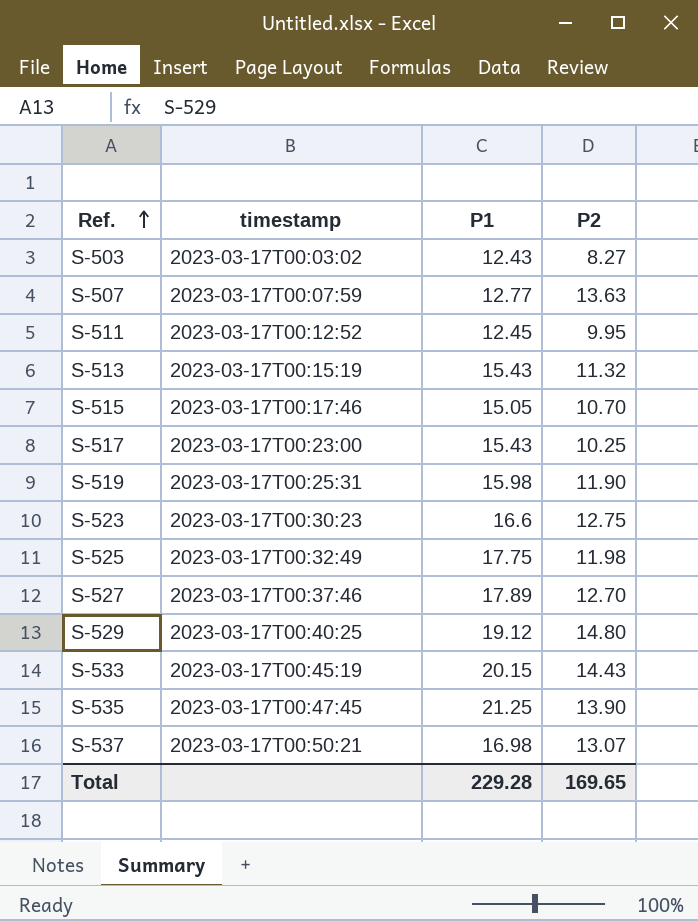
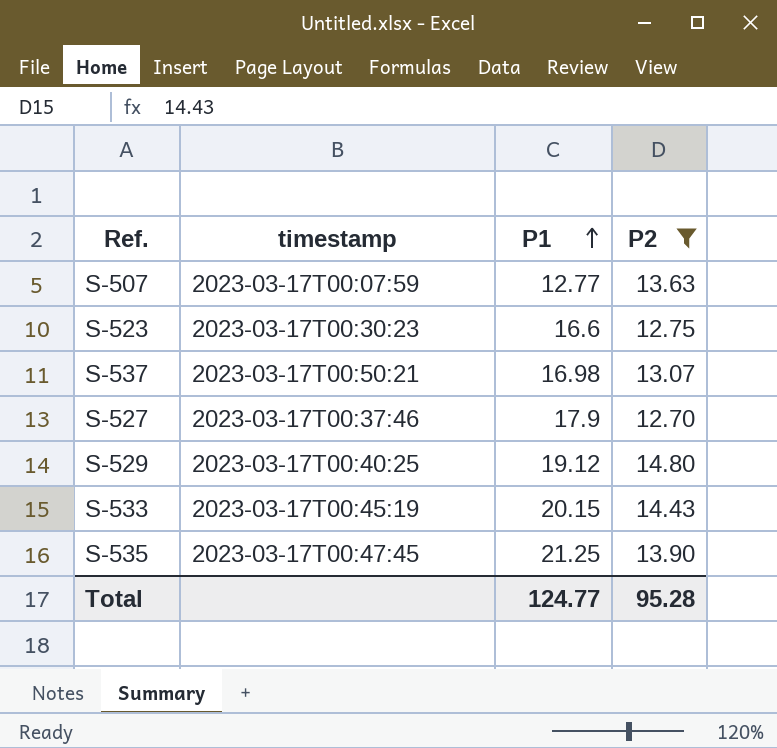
filter: none -> P2 >= 12.70
row order: Ref. ascending -> P1 ascending
S-527 | P1: 17.89 -> 17.9
Total | P1: 229.28 -> 124.77
Total | P2: 169.65 -> 95.28

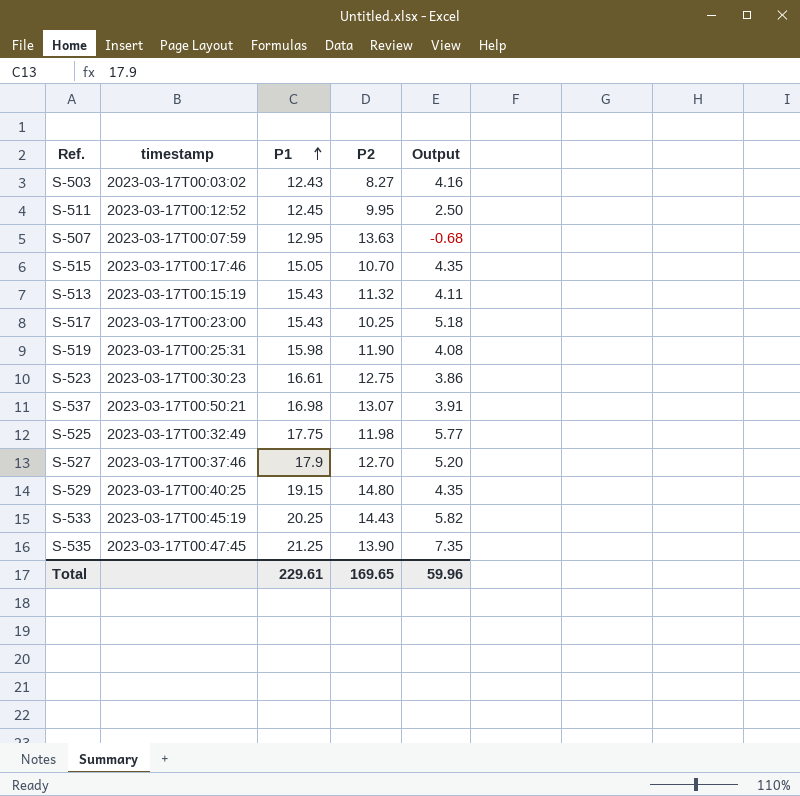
filter: P2 >= 12.70 -> none
column Output | formula: none -> [P1] - [P2]
S-507 | P1: 12.77 -> 12.95
S-523 | P1: 16.6 -> 16.61
S-529 | P1: 19.12 -> 19.15
S-533 | P1: 20.15 -> 20.25
Total | P1: 124.77 -> 229.61
Total | P2: 95.28 -> 169.65

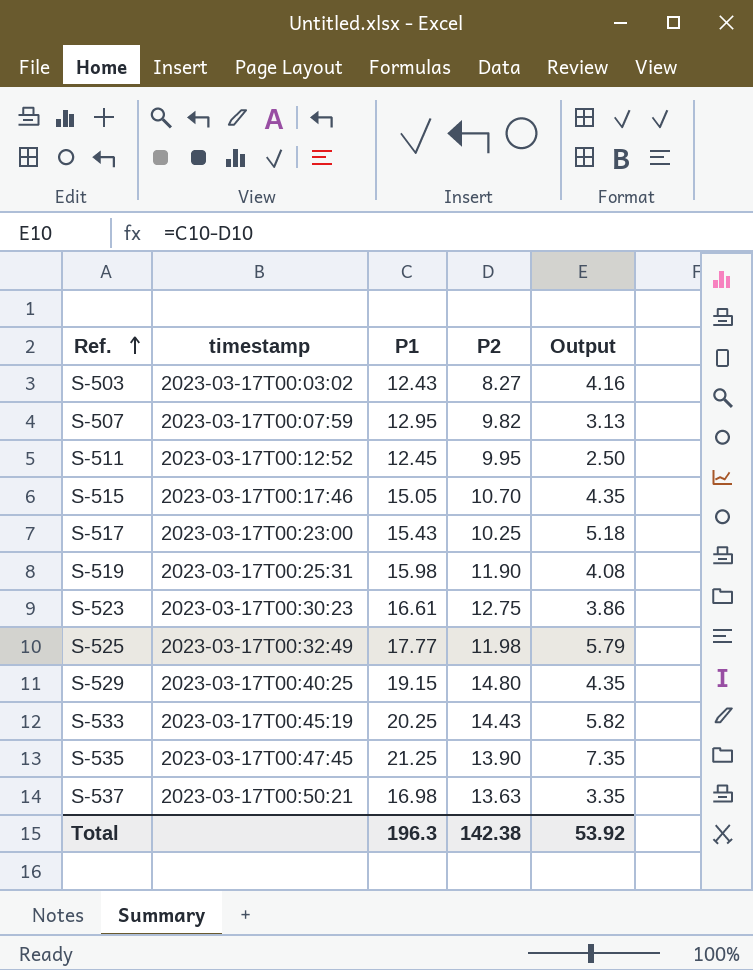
row order: P1 ascending -> Ref. ascending
row S-513: 2023-03-17T00:15:19 | 15.43 | 11.32 | 4.11 -> none
row S-527: 2023-03-17T00:37:46 | 17.9 | 12.70 | 5.20 -> none
S-507 | P2: 13.63 -> 9.82
S-507 | Output: -0.68 -> 3.13
S-525 | P1: 17.75 -> 17.77
S-525 | Output: 5.77 -> 5.79
S-537 | P2: 13.07 -> 13.63
S-537 | Output: 3.91 -> 3.35
Total | P1: 229.61 -> 196.3
Total | P2: 169.65 -> 142.38
Total | Output: 59.96 -> 53.92

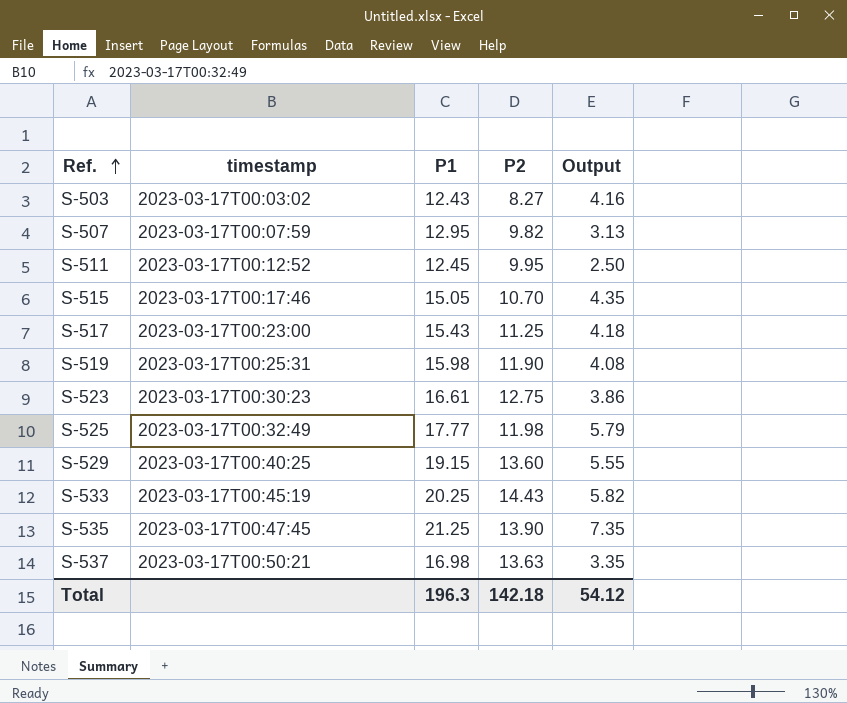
S-517 | P2: 10.25 -> 11.25
S-517 | Output: 5.18 -> 4.18
S-529 | P2: 14.80 -> 13.60
S-529 | Output: 4.35 -> 5.55
Total | P2: 142.38 -> 142.18
Total | Output: 53.92 -> 54.12

